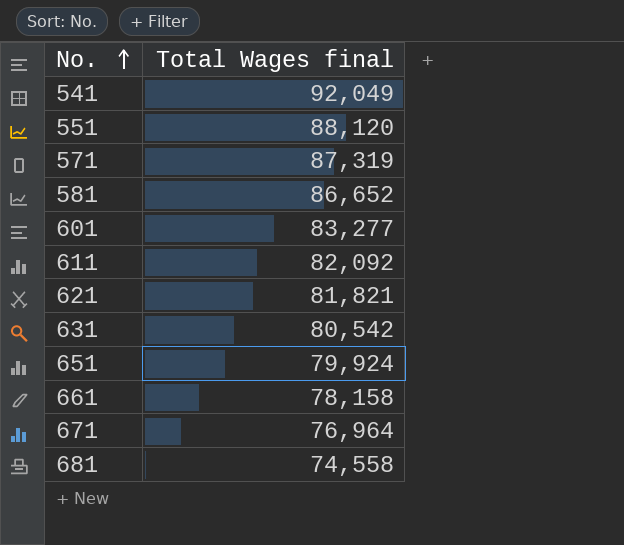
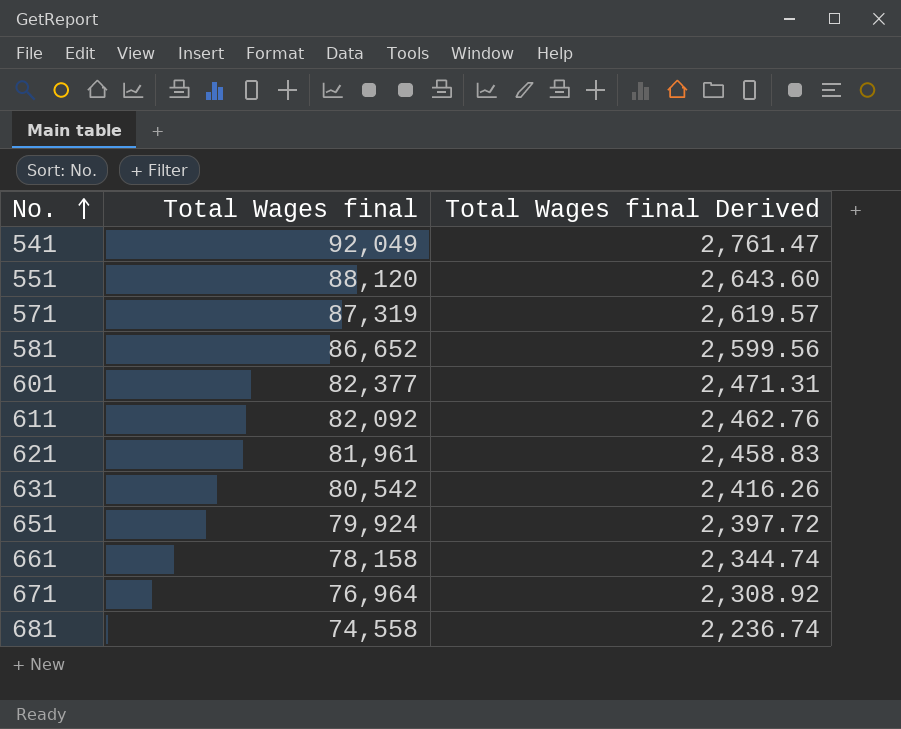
column Total Wages final Derived | formula: none -> [Total Wages final] * 0.03
601 | Total Wages final: 83,277 -> 82,377
621 | Total Wages final: 81,821 -> 81,961

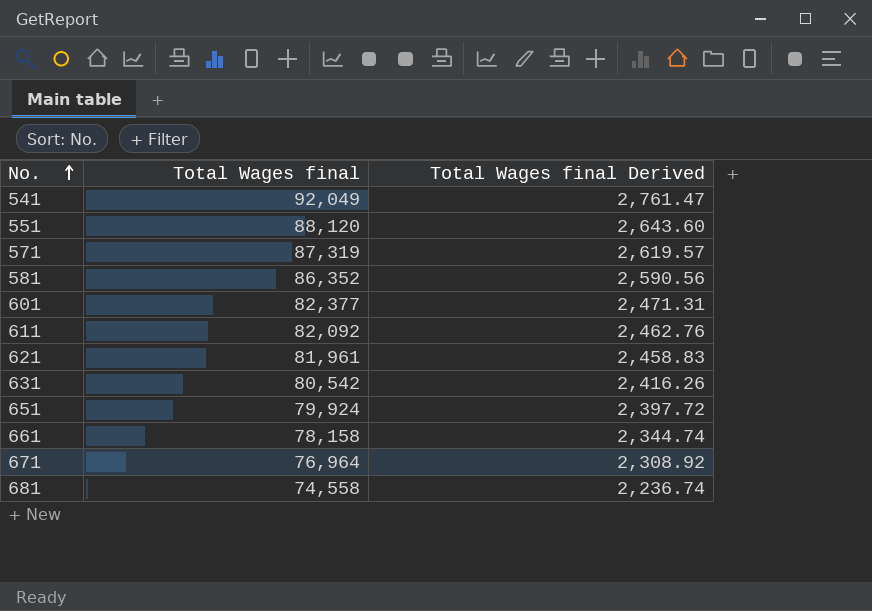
581 | Total Wages final: 86,652 -> 86,352
581 | Total Wages final Derived: 2,599.56 -> 2,590.56

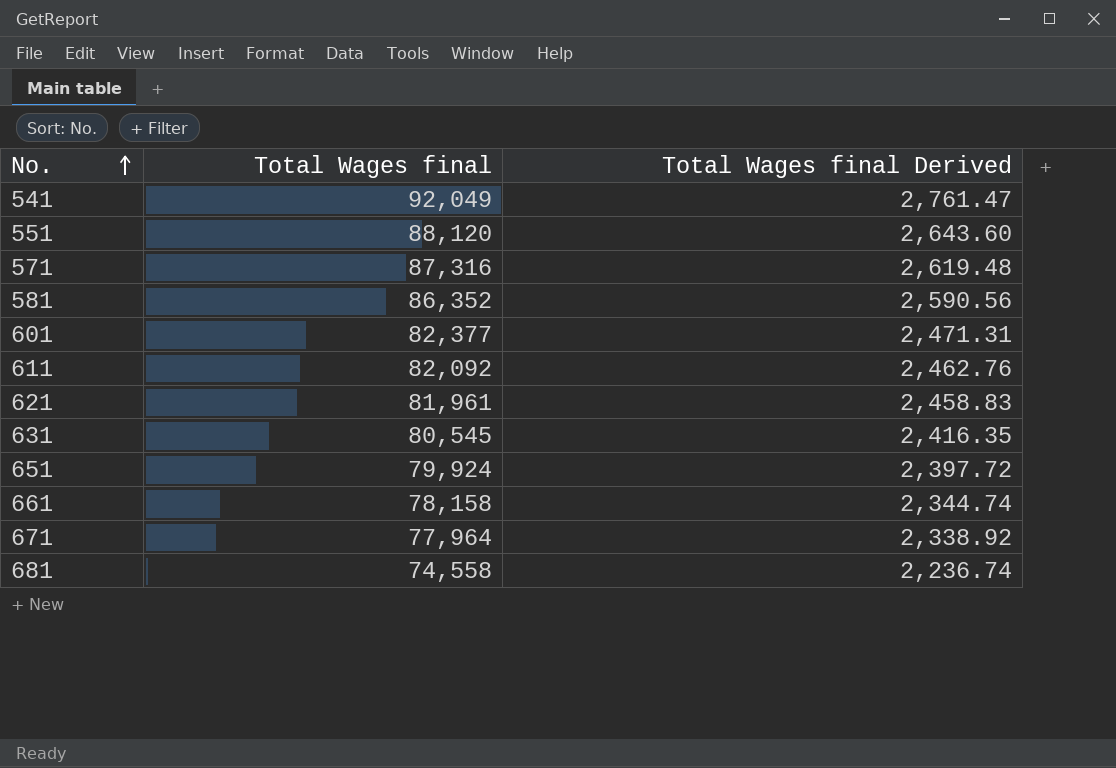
571 | Total Wages final: 87,319 -> 87,316
571 | Total Wages final Derived: 2,619.57 -> 2,619.48
631 | Total Wages final: 80,542 -> 80,545
631 | Total Wages final Derived: 2,416.26 -> 2,416.35
671 | Total Wages final: 76,964 -> 77,964
671 | Total Wages final Derived: 2,308.92 -> 2,338.92

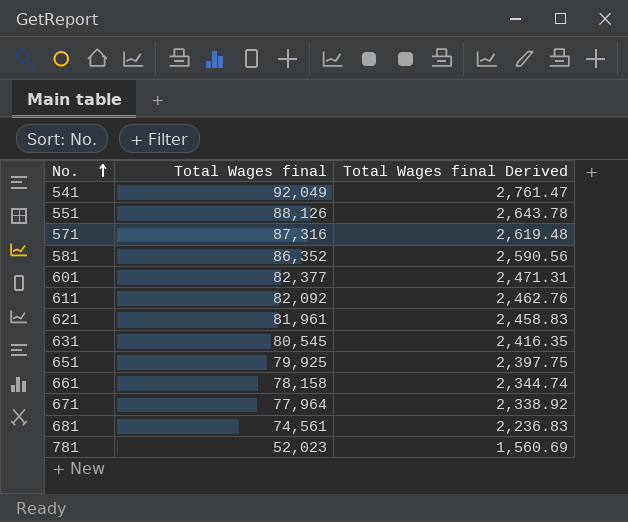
551 | Total Wages final: 88,120 -> 88,126
551 | Total Wages final Derived: 2,643.60 -> 2,643.78
651 | Total Wages final: 79,924 -> 79,925
651 | Total Wages final Derived: 2,397.72 -> 2,397.75
681 | Total Wages final: 74,558 -> 74,561
681 | Total Wages final Derived: 2,236.74 -> 2,236.83
row 781: none -> 52,023 | 1,560.69

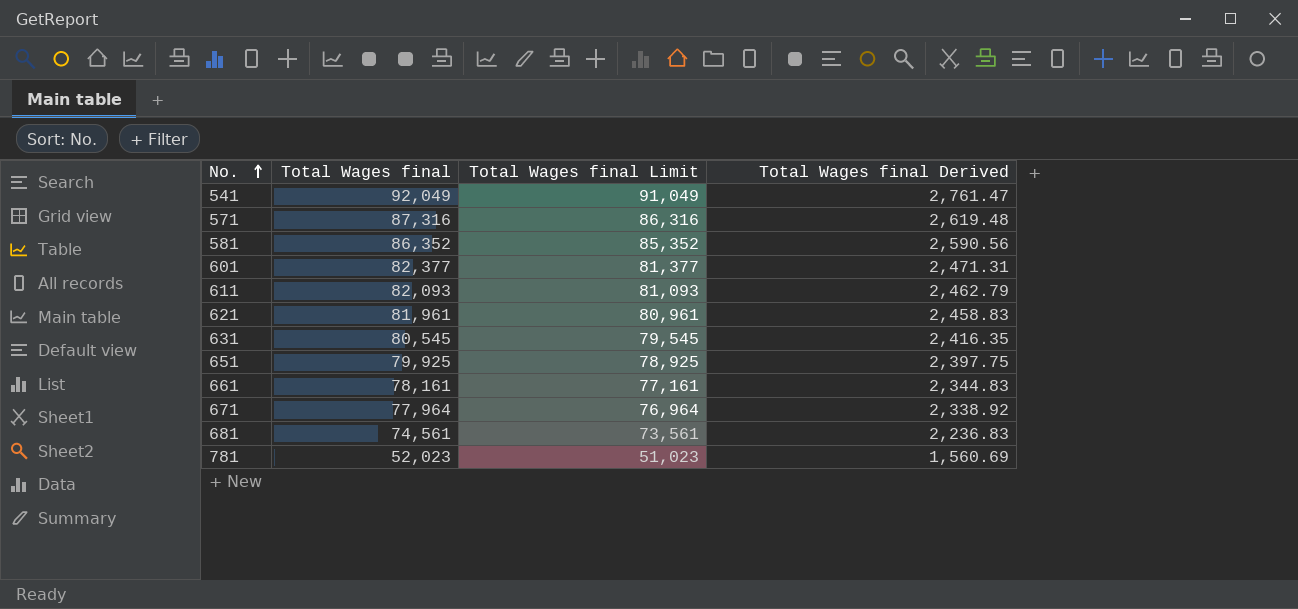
column Total Wages final Limit | formula: none -> [Total Wages final] - 1000
row 551: 88,126 | 2,643.78 -> none
611 | Total Wages final: 82,092 -> 82,093
611 | Total Wages final Derived: 2,462.76 -> 2,462.79
661 | Total Wages final: 78,158 -> 78,161
661 | Total Wages final Derived: 2,344.74 -> 2,344.83

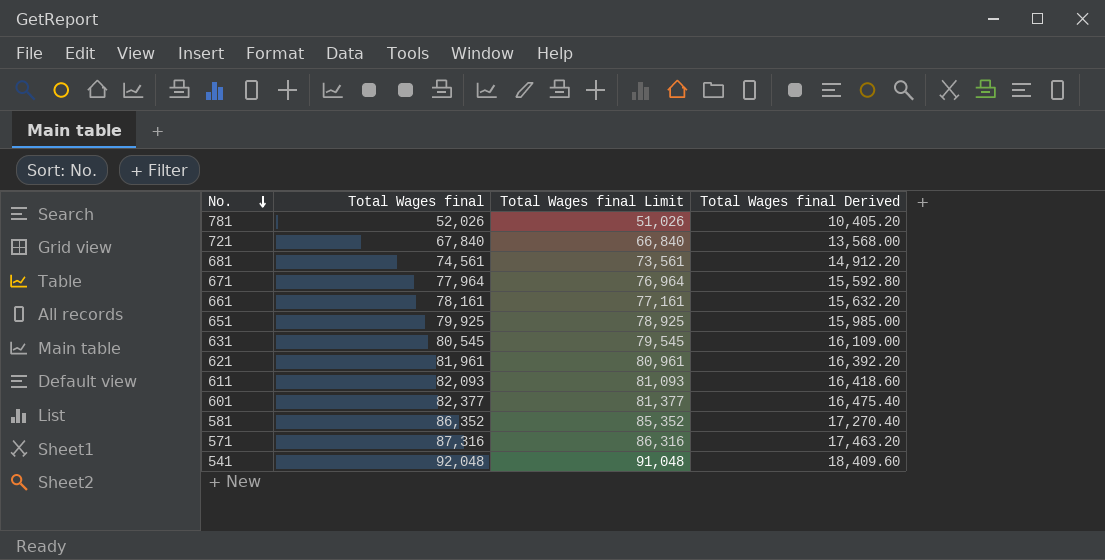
row order: No. ascending -> No. descending
column Total Wages final Derived | formula: [Total Wages final] * 0.03 -> [Total Wages final] * 0.2
781 | Total Wages final: 52,023 -> 52,026
781 | Total Wages final Limit: 51,023 -> 51,026
row 721: none -> 67,840 | 66,840 | 13,568.00
541 | Total Wages final: 92,049 -> 92,048
541 | Total Wages final Limit: 91,049 -> 91,048

